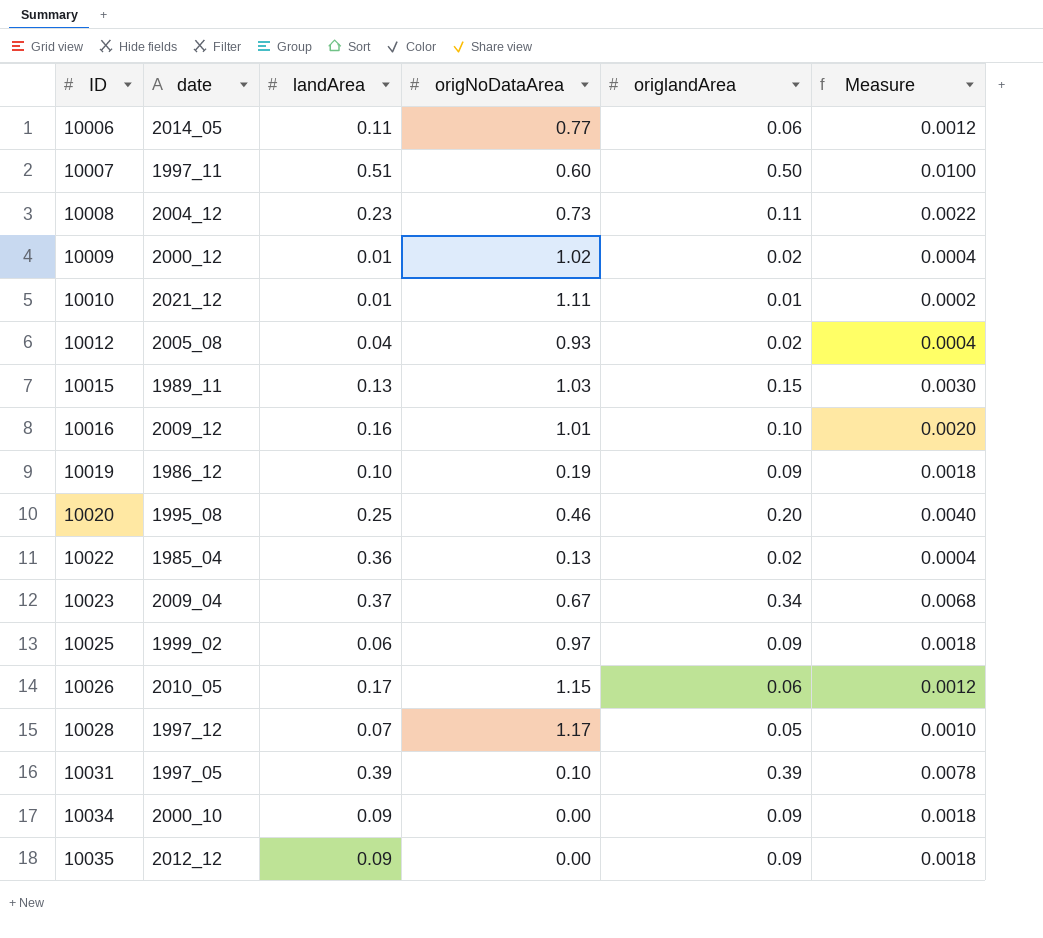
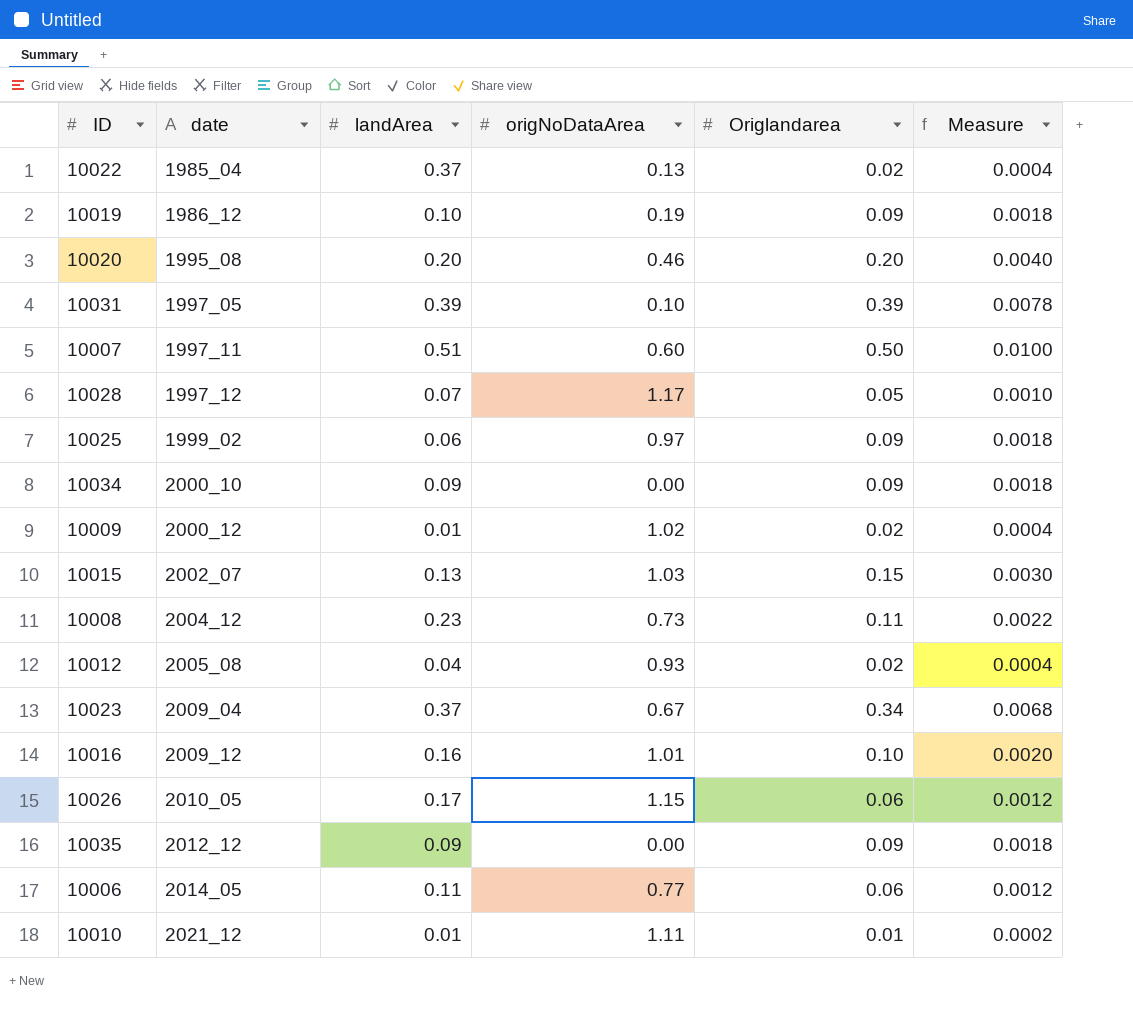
row order: ID ascending -> date ascending
column name: origlandArea -> Origlandarea
10022 | landArea: 0.36 -> 0.37
10020 | landArea: 0.25 -> 0.20
10015 | date: 1989_11 -> 2002_07

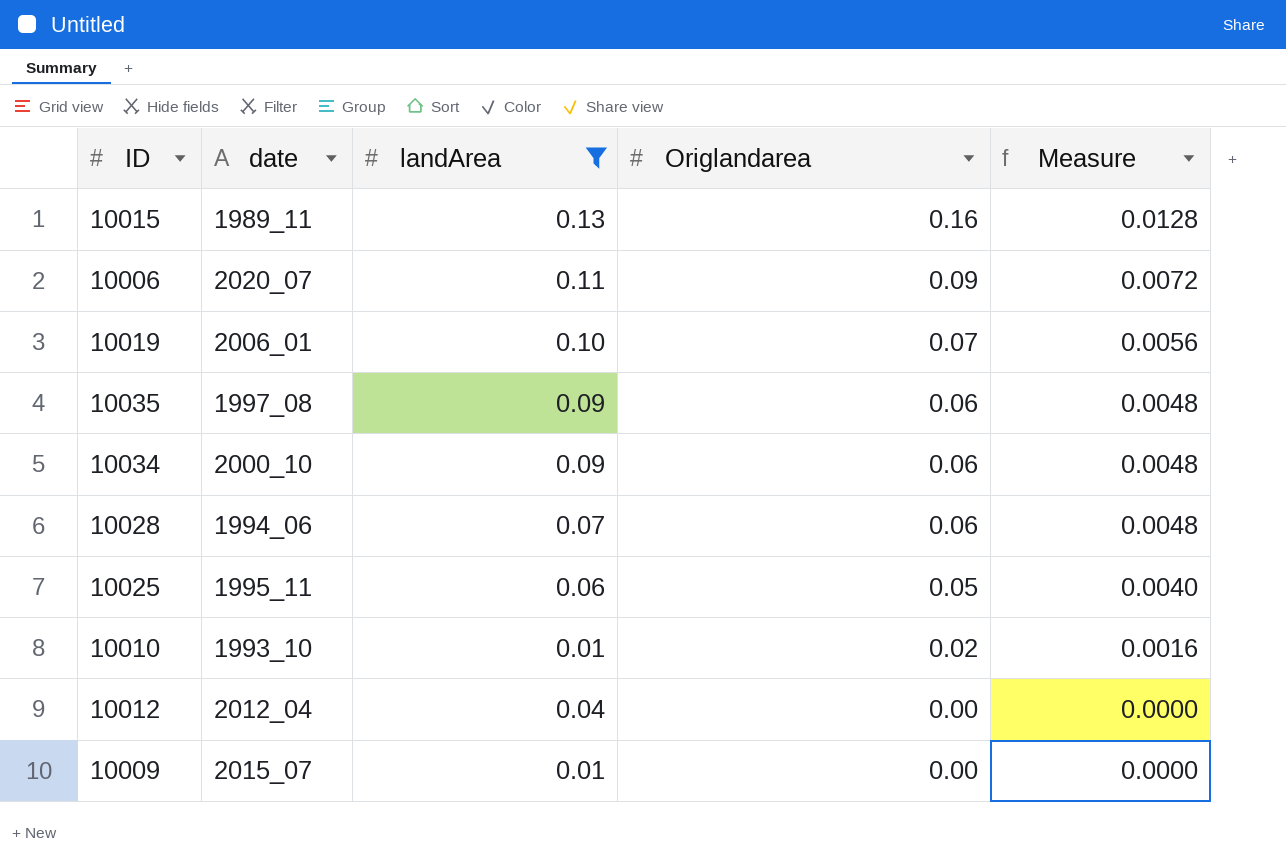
filter: none -> landArea <= 0.13
row order: date ascending -> Origlandarea descending
column origNoDataArea | position: 4 -> none
column Measure | formula: [Origlandarea] * 0.02 -> [Origlandarea] * 0.08
10015 | date: 2002_07 -> 1989_11
10015 | Origlandarea: 0.15 -> 0.16
10006 | date: 2014_05 -> 2020_07
10006 | Origlandarea: 0.06 -> 0.09
10019 | date: 1986_12 -> 2006_01
10019 | Origlandarea: 0.09 -> 0.07
10035 | date: 2012_12 -> 1997_08
10035 | Origlandarea: 0.09 -> 0.06
10034 | Origlandarea: 0.09 -> 0.06
10028 | date: 1997_12 -> 1994_06
10028 | Origlandarea: 0.05 -> 0.06
10025 | date: 1999_02 -> 1995_11
10025 | Origlandarea: 0.09 -> 0.05
10010 | date: 2021_12 -> 1993_10
10010 | Origlandarea: 0.01 -> 0.02
10012 | date: 2005_08 -> 2012_04
10012 | Origlandarea: 0.02 -> 0.00
10009 | date: 2000_12 -> 2015_07
10009 | Origlandarea: 0.02 -> 0.00

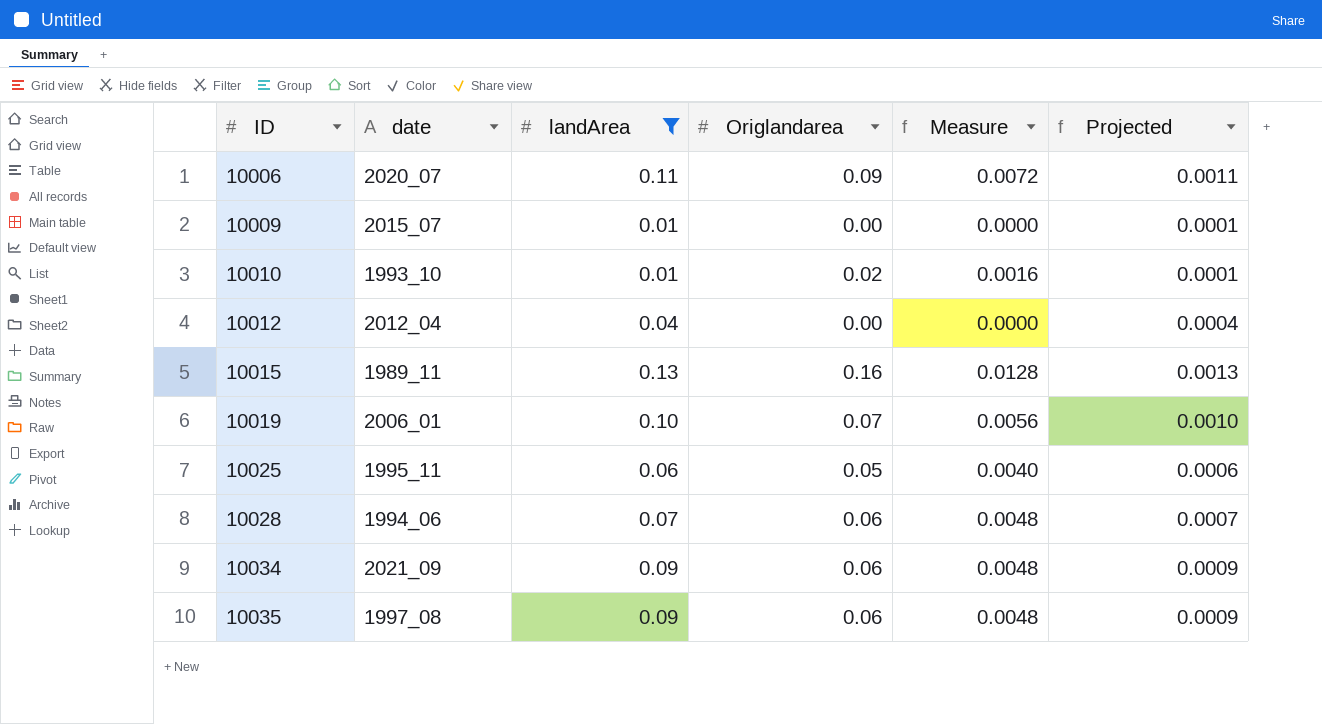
row order: Origlandarea descending -> ID ascending
column Projected | formula: none -> [landArea] * 0.01
10034 | date: 2000_10 -> 2021_09

